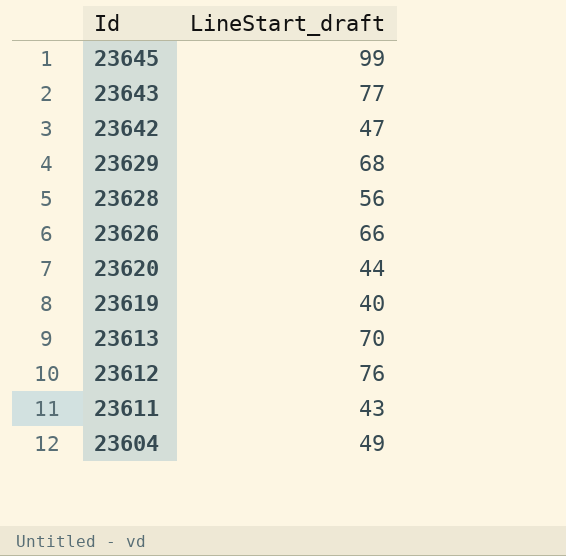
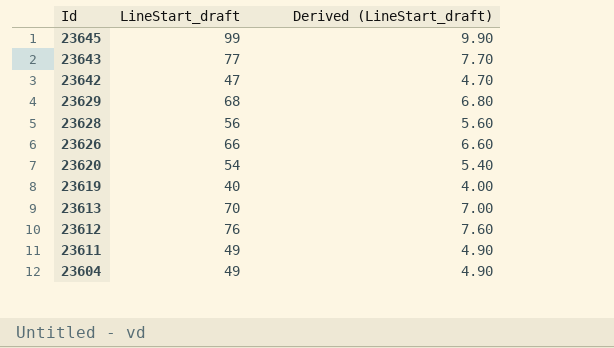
column Derived (LineStart_draft) | formula: none -> [LineStart_draft] * 0.1
23620 | LineStart_draft: 44 -> 54
23611 | LineStart_draft: 43 -> 49

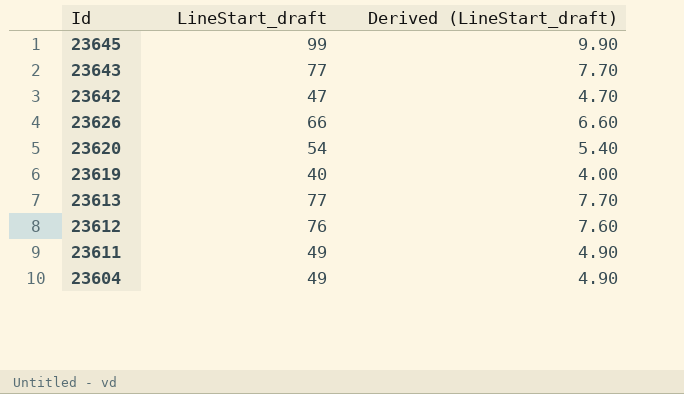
row 23629: 68 | 6.80 -> none
row 23628: 56 | 5.60 -> none
23613 | LineStart_draft: 70 -> 77
23613 | Derived (LineStart_draft): 7.00 -> 7.70

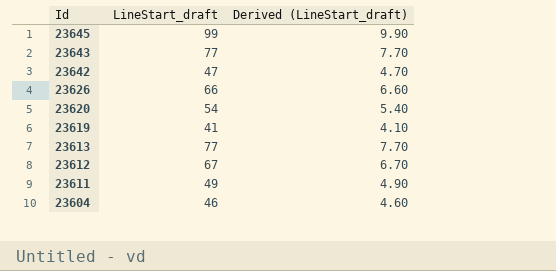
23619 | LineStart_draft: 40 -> 41
23619 | Derived (LineStart_draft): 4.00 -> 4.10
23612 | LineStart_draft: 76 -> 67
23612 | Derived (LineStart_draft): 7.60 -> 6.70
23604 | LineStart_draft: 49 -> 46
23604 | Derived (LineStart_draft): 4.90 -> 4.60

